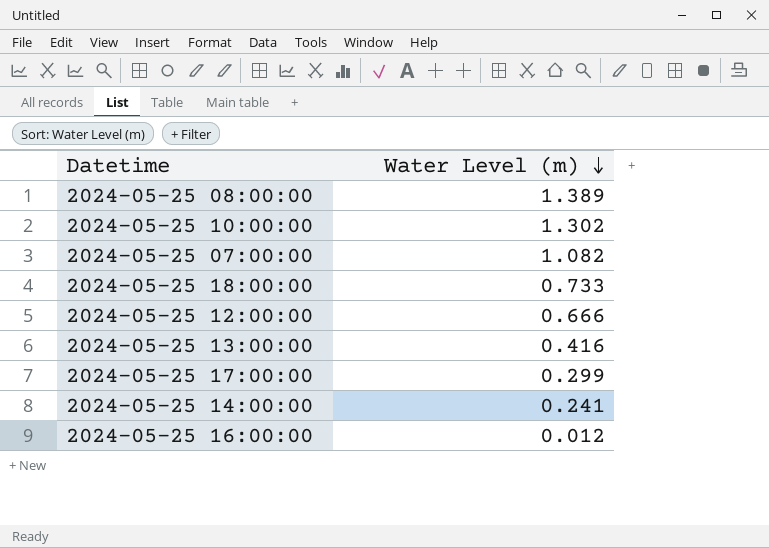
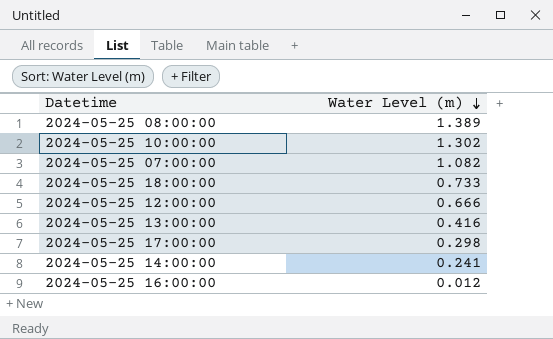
2024-05-25 17:00:00 | Water Level (m): 0.299 -> 0.298

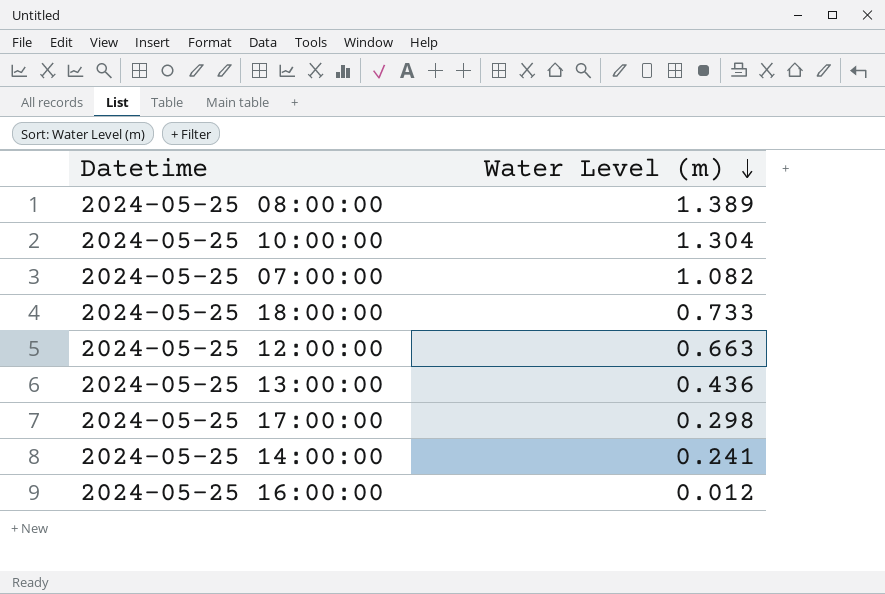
2024-05-25 10:00:00 | Water Level (m): 1.302 -> 1.304
2024-05-25 12:00:00 | Water Level (m): 0.666 -> 0.663
2024-05-25 13:00:00 | Water Level (m): 0.416 -> 0.436

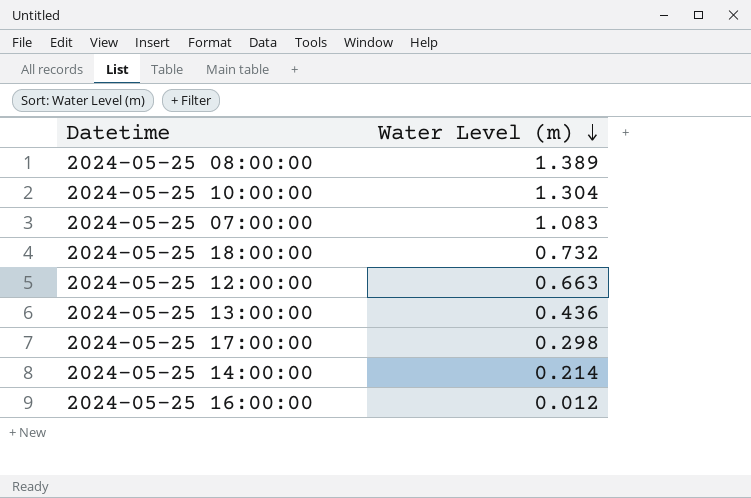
2024-05-25 07:00:00 | Water Level (m): 1.082 -> 1.083
2024-05-25 18:00:00 | Water Level (m): 0.733 -> 0.732
2024-05-25 14:00:00 | Water Level (m): 0.241 -> 0.214

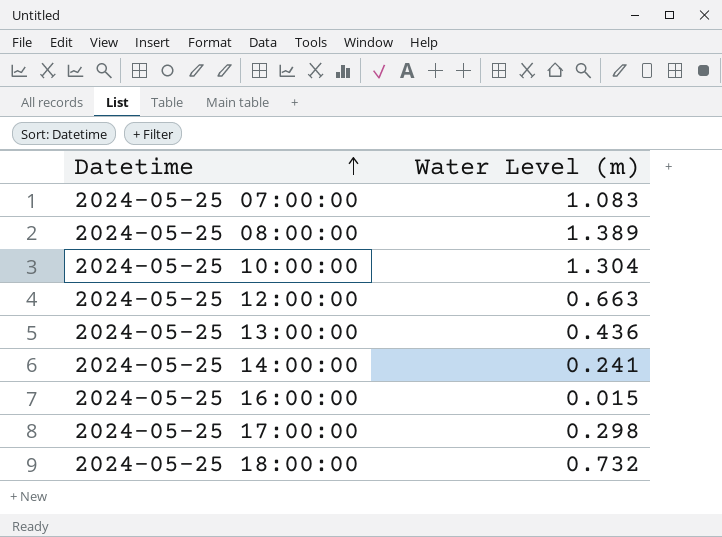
row order: Water Level (m) descending -> Datetime ascending
2024-05-25 14:00:00 | Water Level (m): 0.214 -> 0.241
2024-05-25 16:00:00 | Water Level (m): 0.012 -> 0.015

